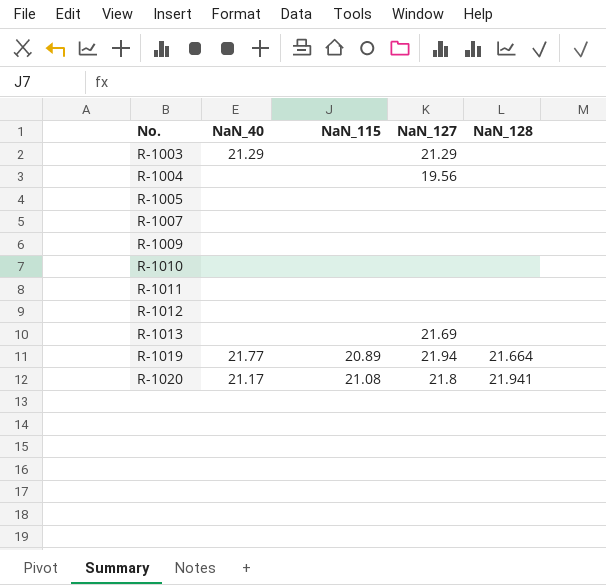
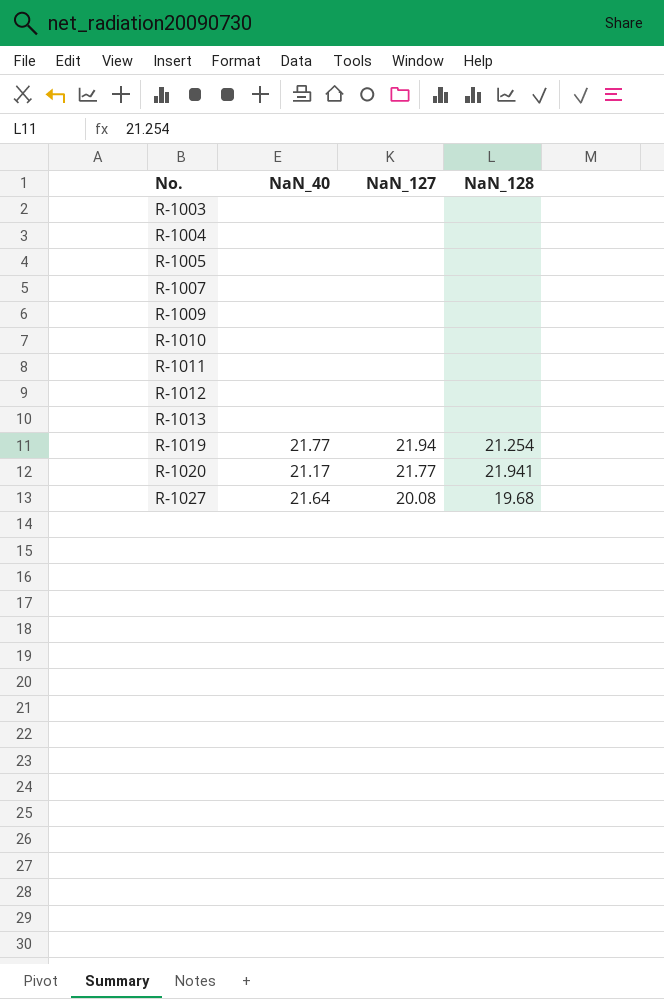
column NaN_115 | position: 3 -> none
R-1003 | NaN_40: 21.29 -> none
R-1003 | NaN_127: 21.29 -> none
R-1004 | NaN_127: 19.56 -> none
R-1013 | NaN_127: 21.69 -> none
R-1019 | NaN_128: 21.664 -> 21.254
R-1020 | NaN_127: 21.8 -> 21.77
row R-1027: none -> 21.64 | 20.08 | 19.68

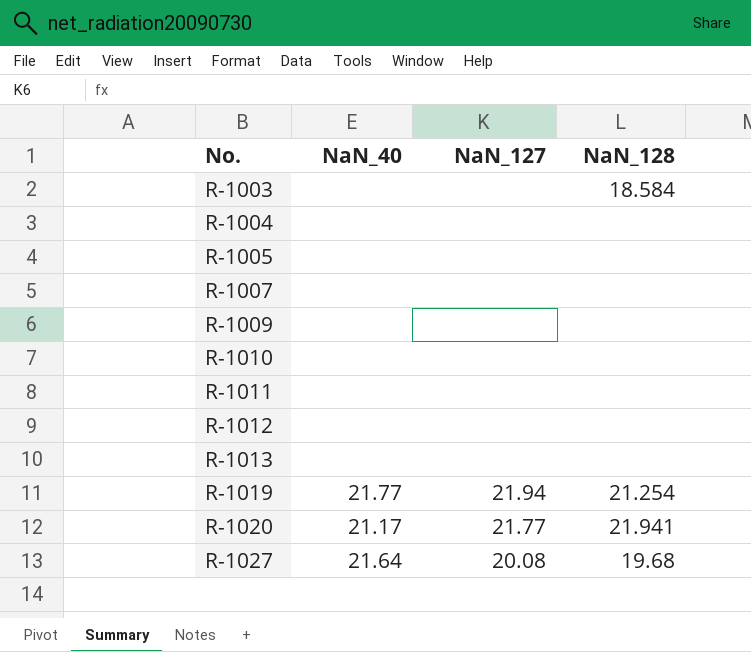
R-1003 | NaN_128: none -> 18.584

